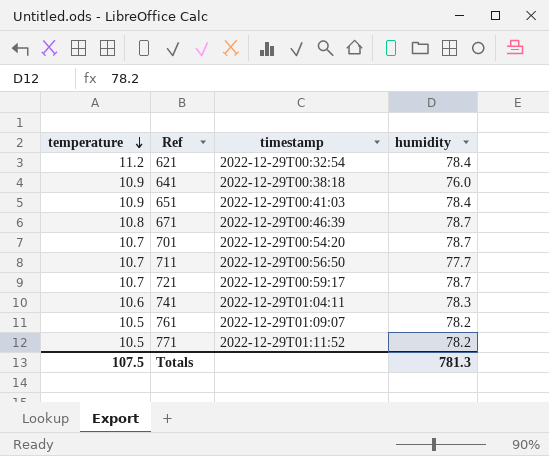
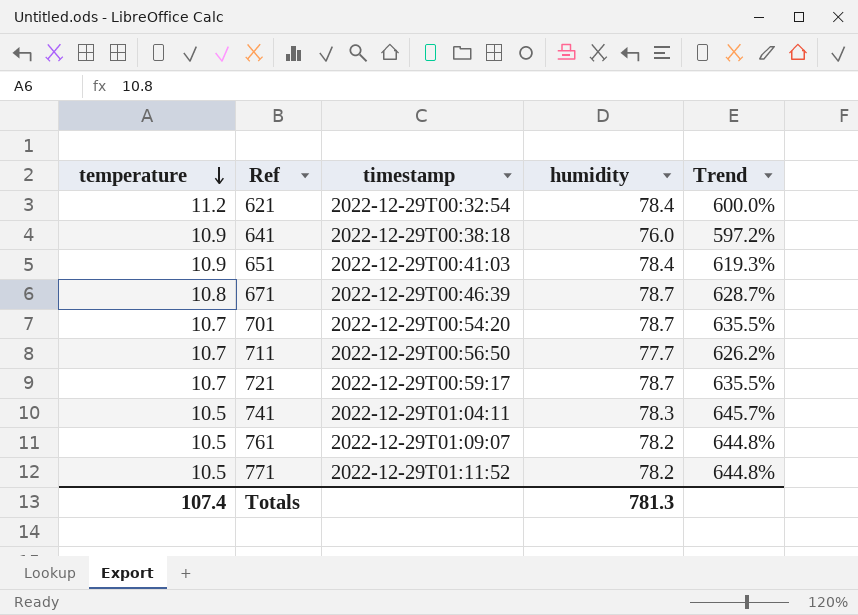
column Trend | formula: none -> ([humidity] - [temperature]) / [temperature]
741 | temperature: 10.6 -> 10.5
Totals | temperature: 107.5 -> 107.4

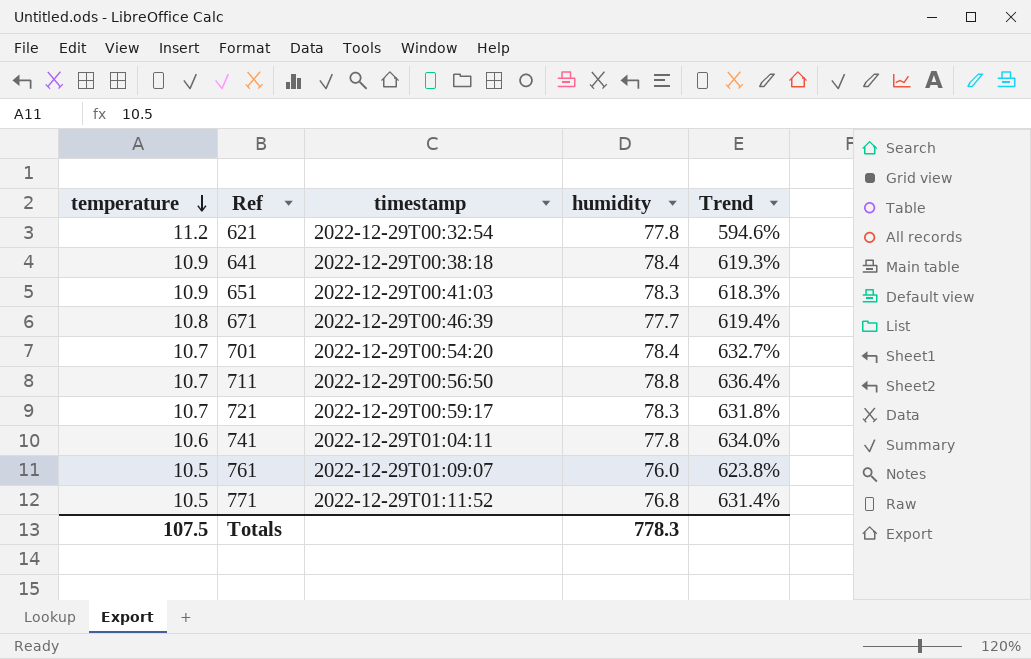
621 | humidity: 78.4 -> 77.8
621 | Trend: 600.0% -> 594.6%
641 | humidity: 76.0 -> 78.4
641 | Trend: 597.2% -> 619.3%
651 | humidity: 78.4 -> 78.3
651 | Trend: 619.3% -> 618.3%
671 | humidity: 78.7 -> 77.7
671 | Trend: 628.7% -> 619.4%
701 | humidity: 78.7 -> 78.4
701 | Trend: 635.5% -> 632.7%
711 | humidity: 77.7 -> 78.8
711 | Trend: 626.2% -> 636.4%
721 | humidity: 78.7 -> 78.3
721 | Trend: 635.5% -> 631.8%
741 | temperature: 10.5 -> 10.6
741 | humidity: 78.3 -> 77.8
741 | Trend: 645.7% -> 634.0%
761 | humidity: 78.2 -> 76.0
761 | Trend: 644.8% -> 623.8%
771 | humidity: 78.2 -> 76.8
771 | Trend: 644.8% -> 631.4%
Totals | temperature: 107.4 -> 107.5
Totals | humidity: 781.3 -> 778.3

